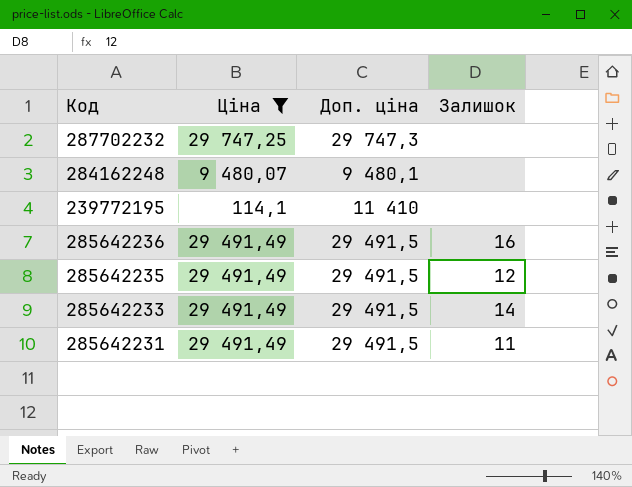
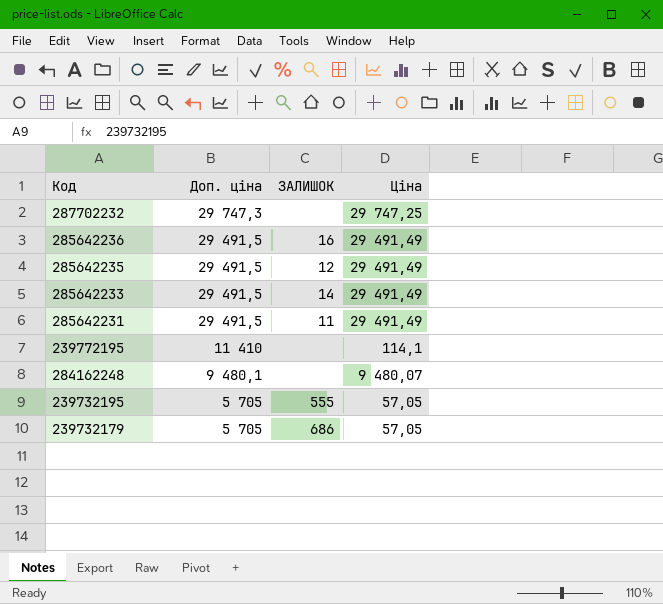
filter: Ціна != 57,05 -> none
row order: none -> Доп. ціна descending
column name: Залишок -> ЗАЛИШОК
column Ціна | position: 2 -> 4

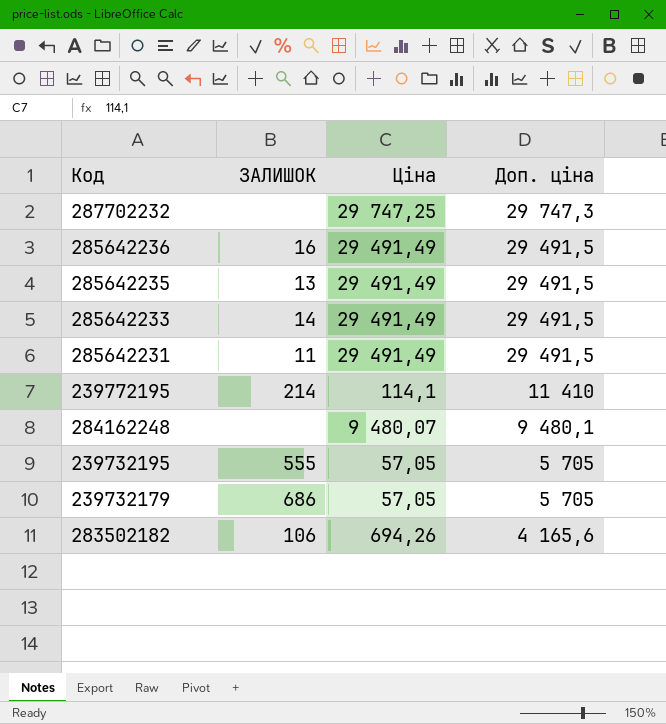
column Доп. ціна | position: 2 -> 4
285642235 | ЗАЛИШОК: 12 -> 13
239772195 | ЗАЛИШОК: none -> 214
row 283502182: none -> 106 | 694,26 | 4 165,6

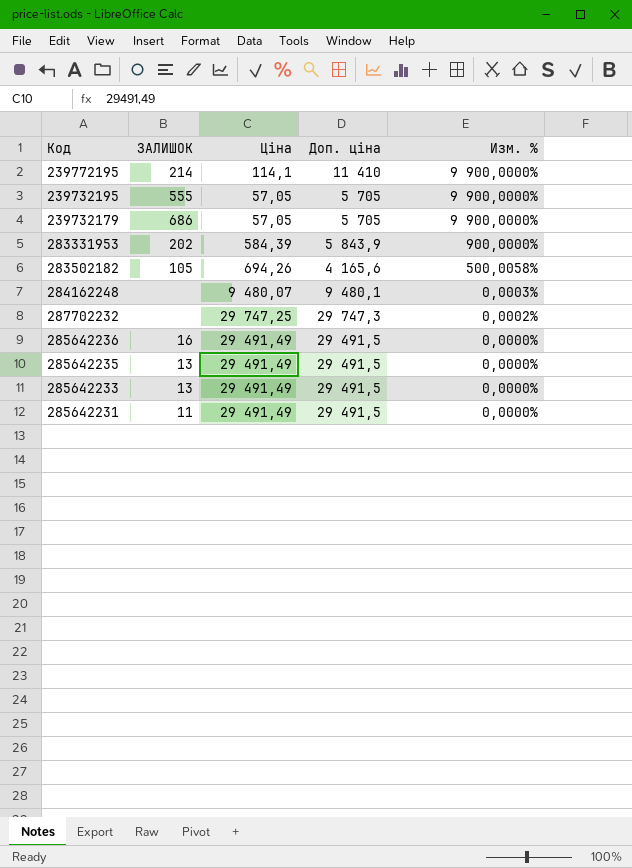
row order: Доп. ціна descending -> Изм. % descending
column Изм. % | formula: none -> ([Доп. ціна] - [Ціна]) / [Ціна]
row 283331953: none -> 202 | 584,39 | 5 843,9 | 900,0000%
283502182 | ЗАЛИШОК: 106 -> 105
285642233 | ЗАЛИШОК: 14 -> 13

